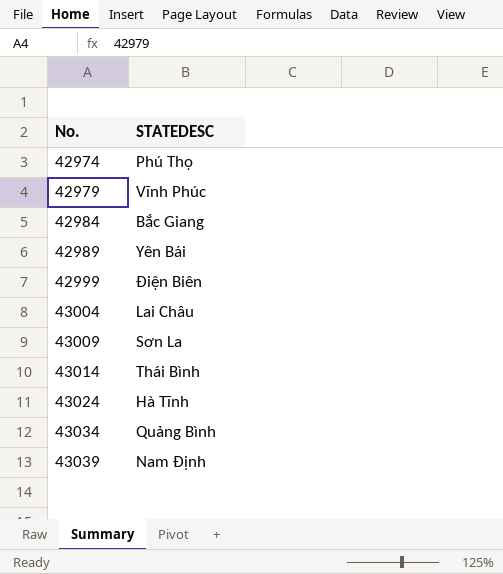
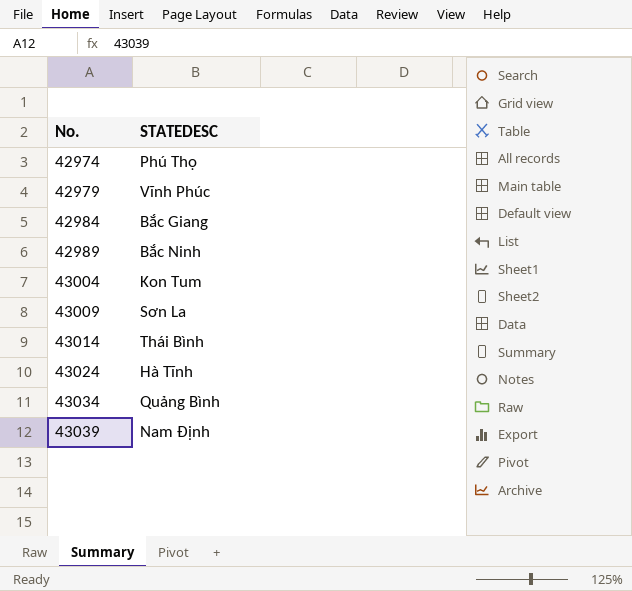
row 42999: Điện Biên -> none
42989 | STATEDESC: Yên Bái -> Bắc Ninh
43004 | STATEDESC: Lai Châu -> Kon Tum

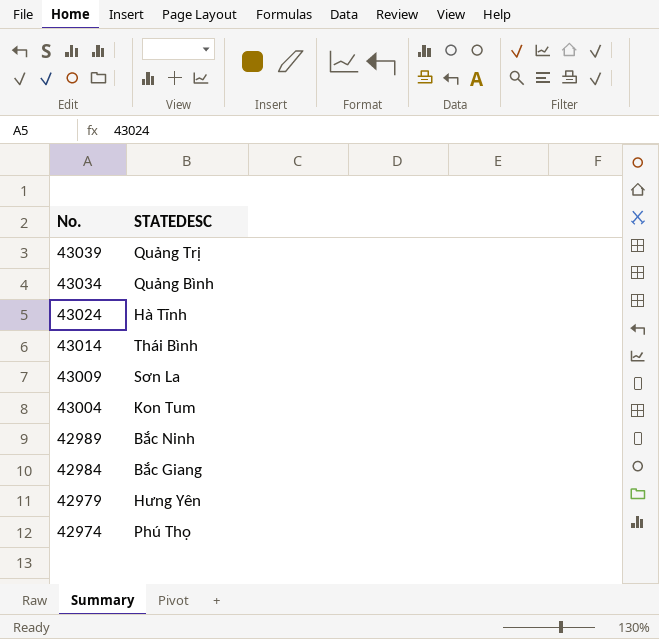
row order: No. ascending -> No. descending
43039 | STATEDESC: Nam Định -> Quảng Trị
42979 | STATEDESC: Vĩnh Phúc -> Hưng Yên

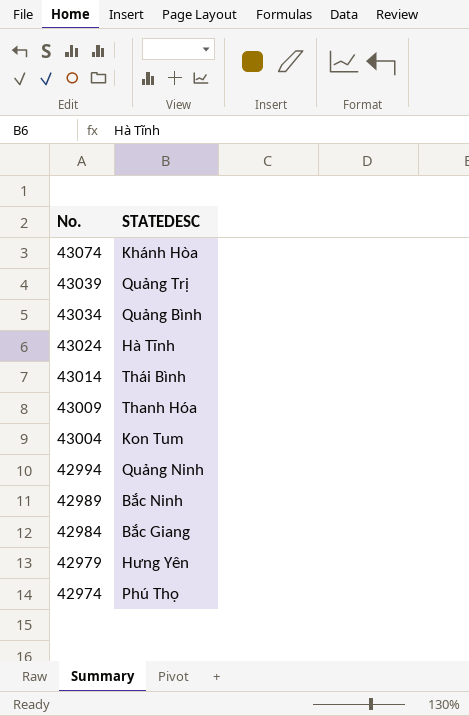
row 43074: none -> Khánh Hòa
43009 | STATEDESC: Sơn La -> Thanh Hóa
row 42994: none -> Quảng Ninh

